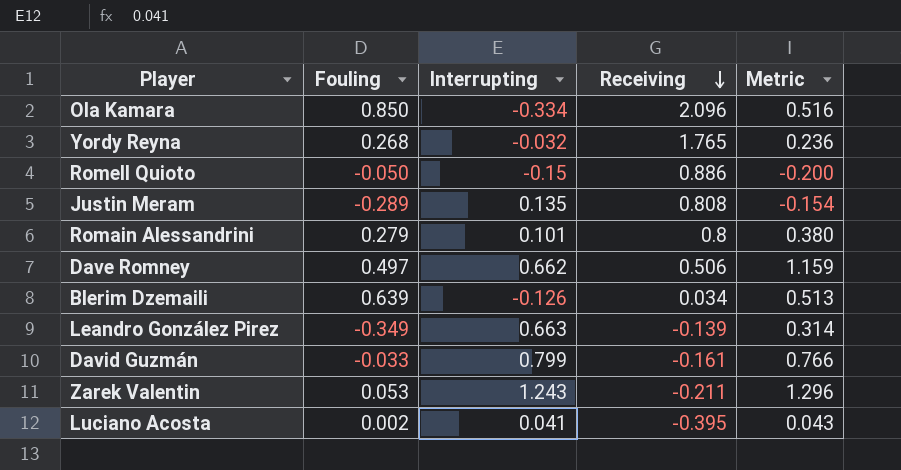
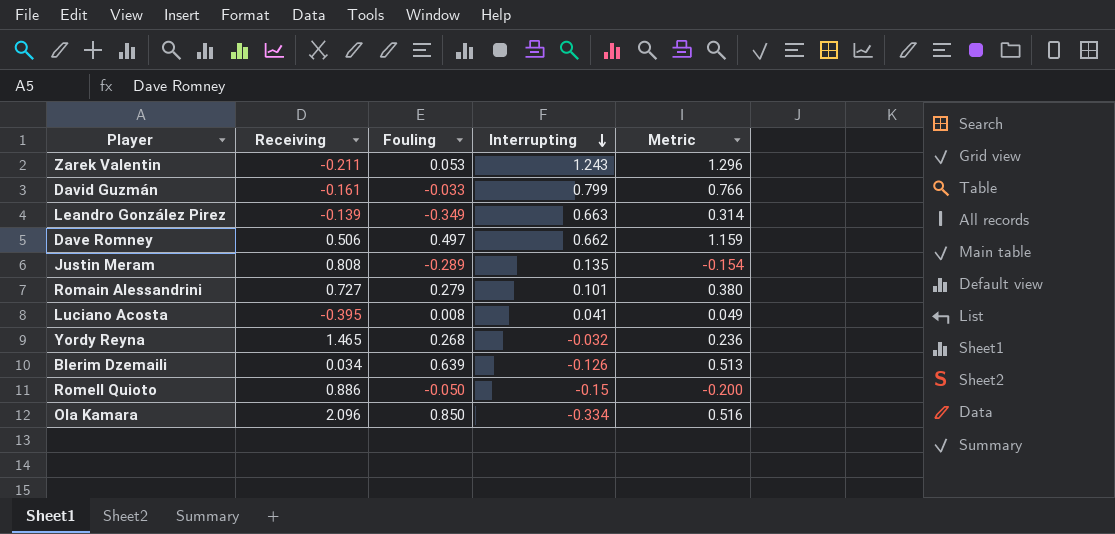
row order: Receiving descending -> Interrupting descending
column Receiving | position: 4 -> 2
Romain Alessandrini | Receiving: 0.8 -> 0.727
Luciano Acosta | Fouling: 0.002 -> 0.008
Luciano Acosta | Metric: 0.043 -> 0.049
Yordy Reyna | Receiving: 1.765 -> 1.465

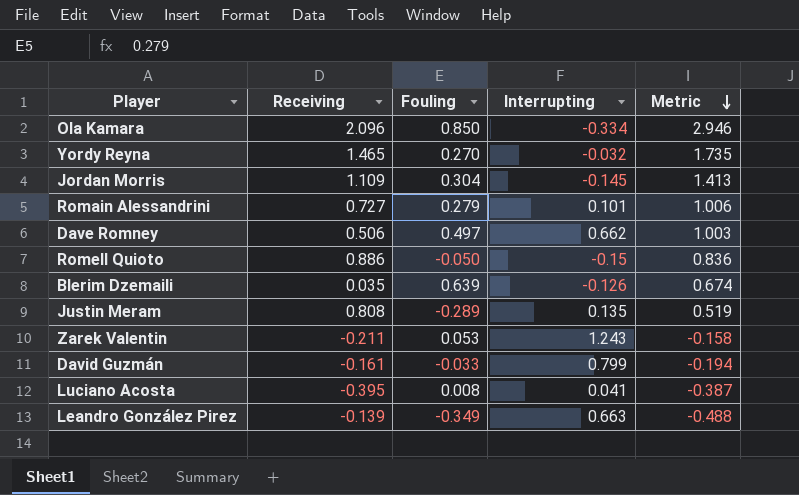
row order: Interrupting descending -> Metric descending
column Metric | formula: [Fouling] + [Interrupting] -> [Receiving] + [Fouling]
Yordy Reyna | Fouling: 0.268 -> 0.270
row Jordan Morris: none -> 1.109 | 0.304 | -0.145 | 1.413
Blerim Dzemaili | Receiving: 0.034 -> 0.035

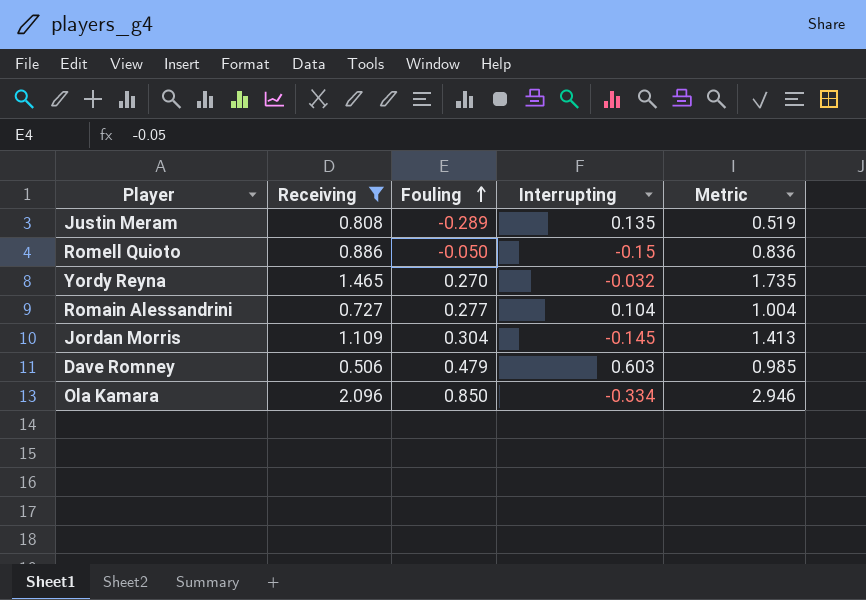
filter: none -> Receiving >= 0.506
row order: Metric descending -> Fouling ascending
Romain Alessandrini | Fouling: 0.279 -> 0.277
Romain Alessandrini | Interrupting: 0.101 -> 0.104
Romain Alessandrini | Metric: 1.006 -> 1.004
Dave Romney | Fouling: 0.497 -> 0.479
Dave Romney | Interrupting: 0.662 -> 0.603
Dave Romney | Metric: 1.003 -> 0.985

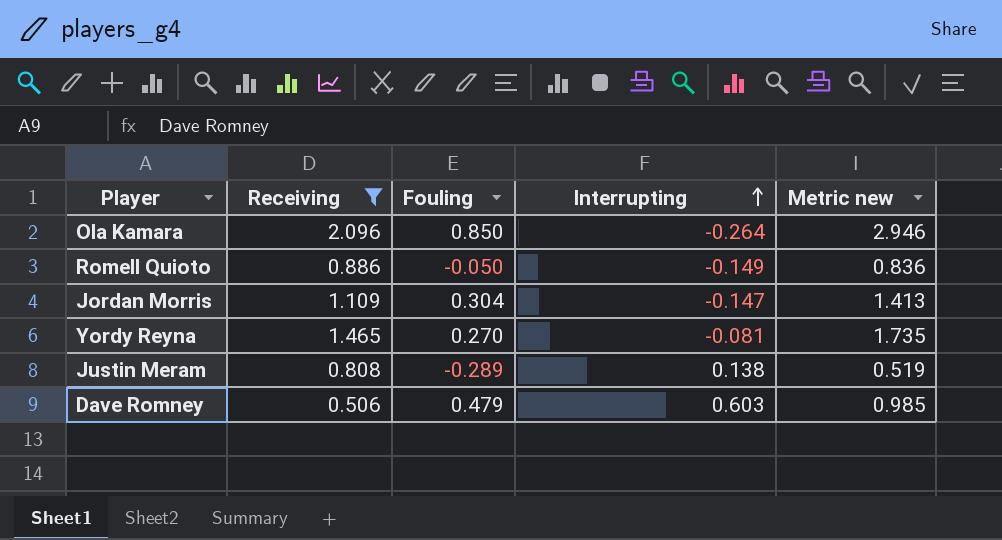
row order: Fouling ascending -> Interrupting ascending
column name: Metric -> Metric new
row Romain Alessandrini: 0.727 | 0.277 | 0.104 | 1.004 -> none
Ola Kamara | Interrupting: -0.334 -> -0.264
Romell Quioto | Interrupting: -0.15 -> -0.149
Jordan Morris | Interrupting: -0.145 -> -0.147
Yordy Reyna | Interrupting: -0.032 -> -0.081
Justin Meram | Interrupting: 0.135 -> 0.138

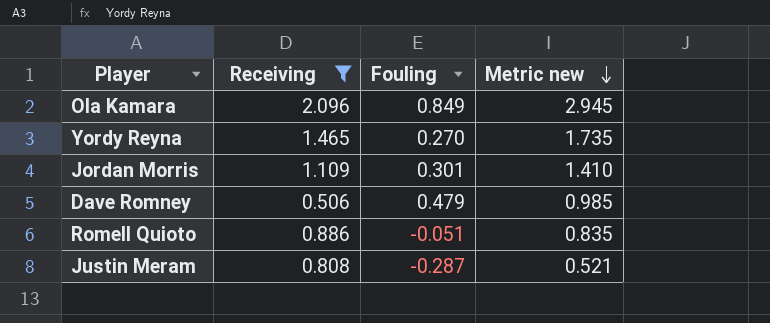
row order: Interrupting ascending -> Metric new descending
column Interrupting | position: 4 -> none
Ola Kamara | Fouling: 0.850 -> 0.849
Ola Kamara | Metric new: 2.946 -> 2.945
Jordan Morris | Fouling: 0.304 -> 0.301
Jordan Morris | Metric new: 1.413 -> 1.410
Romell Quioto | Fouling: -0.050 -> -0.051
Romell Quioto | Metric new: 0.836 -> 0.835
Justin Meram | Fouling: -0.289 -> -0.287
Justin Meram | Metric new: 0.519 -> 0.521

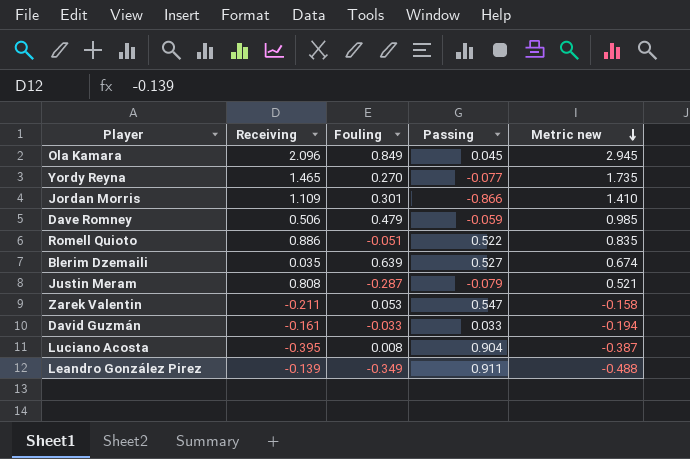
filter: Receiving >= 0.506 -> none
column Passing | position: none -> 4

